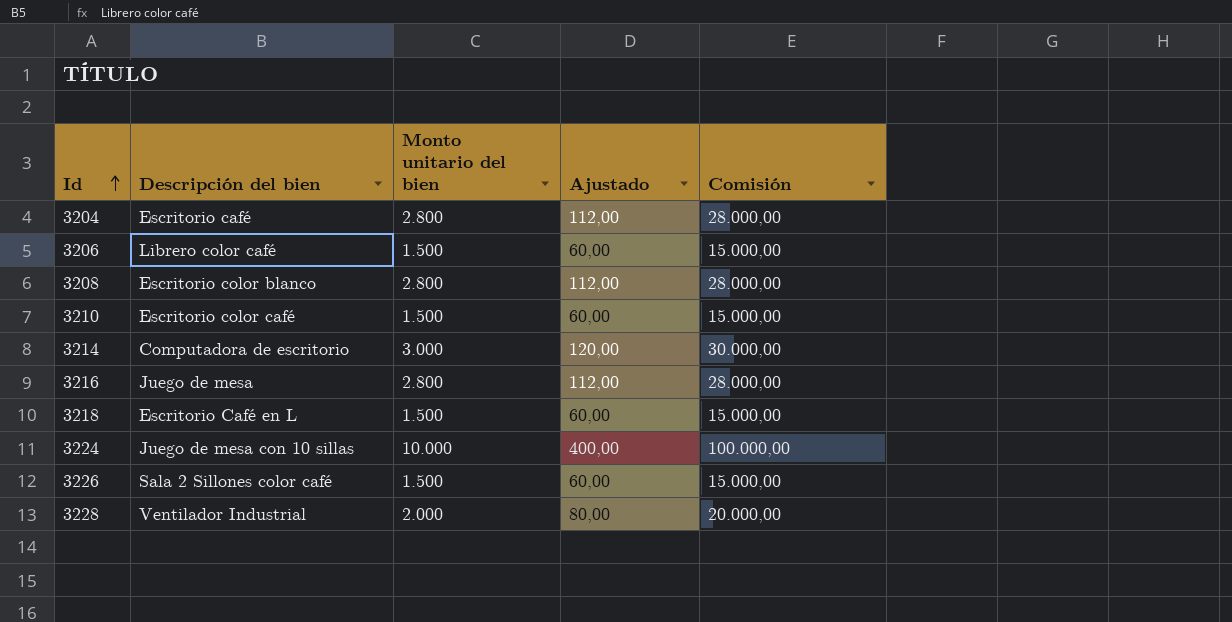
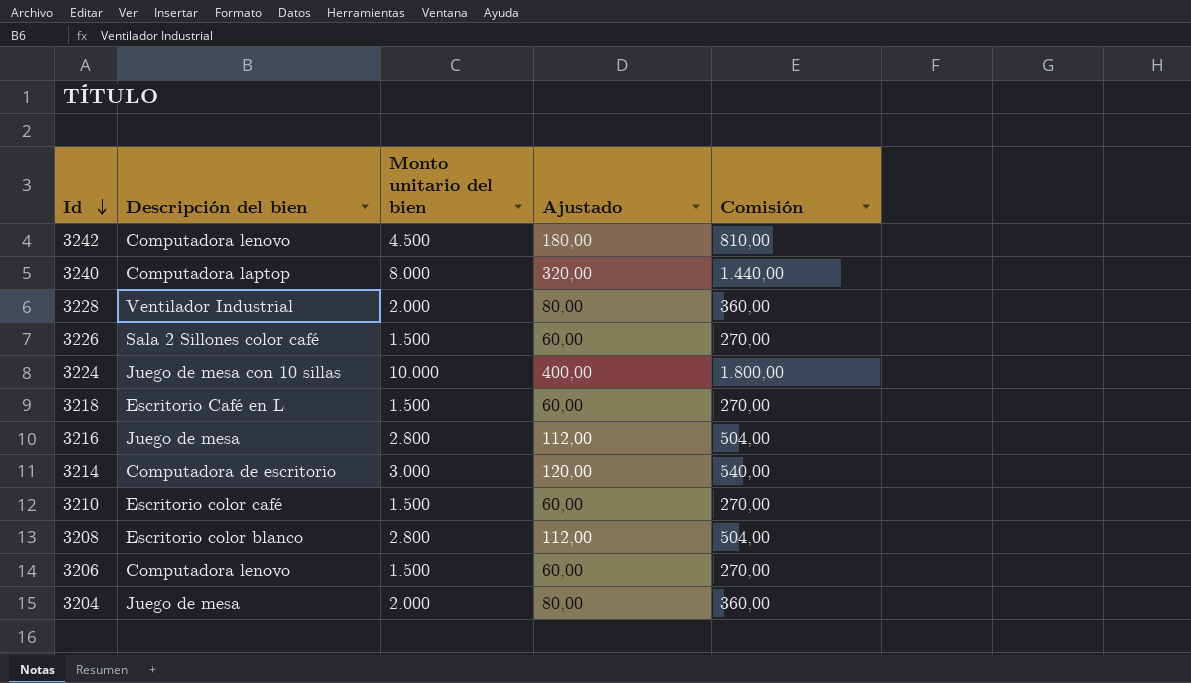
row order: Id ascending -> Id descending
column Comisión | formula: [Monto unitario del bien] * 10 -> [Monto unitario del bien] * 0,18
row 3242: none -> Computadora lenovo | 4.500 | 180,00 | 810,00
row 3240: none -> Computadora laptop | 8.000 | 320,00 | 1.440,00
3206 | Descripción del bien: Librero color café -> Computadora lenovo
3204 | Descripción del bien: Escritorio café -> Juego de mesa
3204 | Monto unitario del bien: 2.800 -> 2.000
3204 | Ajustado: 112,00 -> 80,00

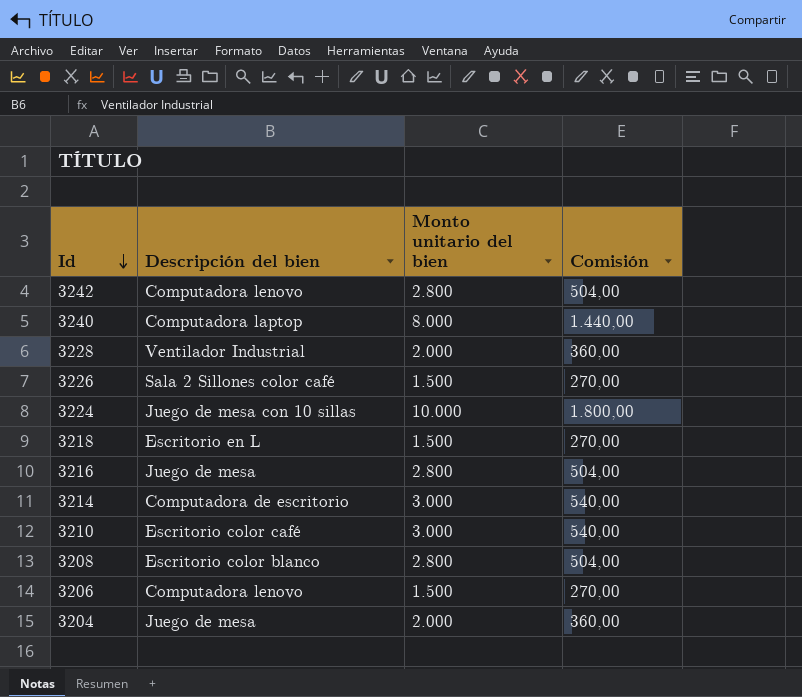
column Ajustado | formula: [Monto unitario del bien] * 0,04 -> none
3242 | Monto unitario del bien: 4.500 -> 2.800
3242 | Comisión: 810,00 -> 504,00
3218 | Descripción del bien: Escritorio Café en L -> Escritorio en L
3210 | Monto unitario del bien: 1.500 -> 3.000
3210 | Comisión: 270,00 -> 540,00

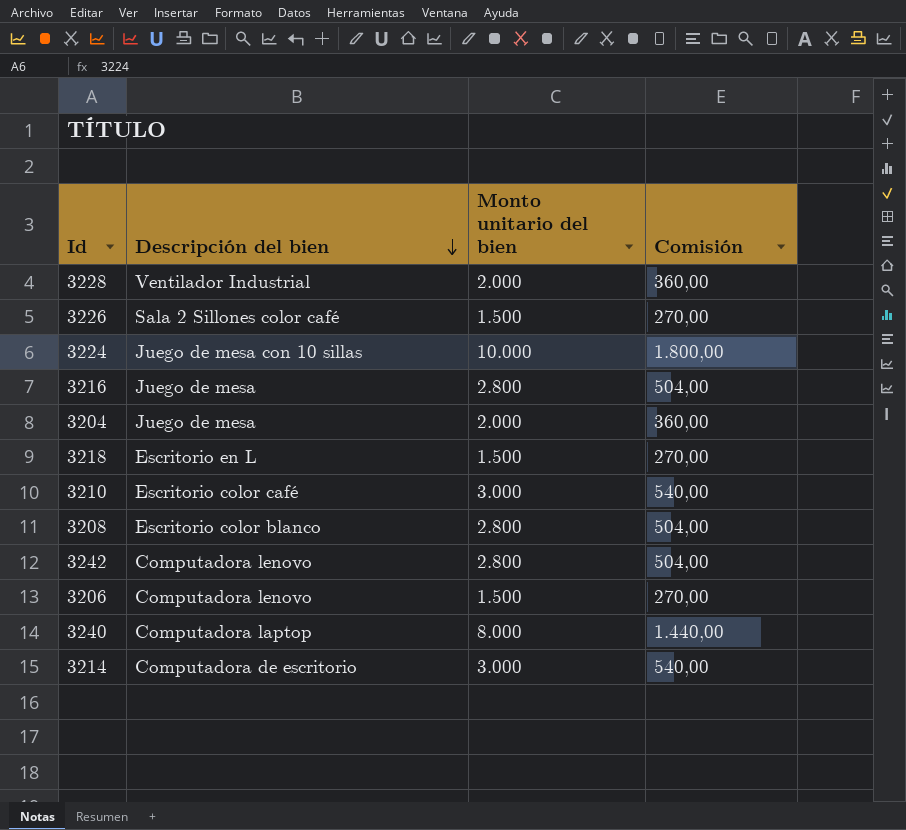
row order: Id descending -> Descripción del bien descending

